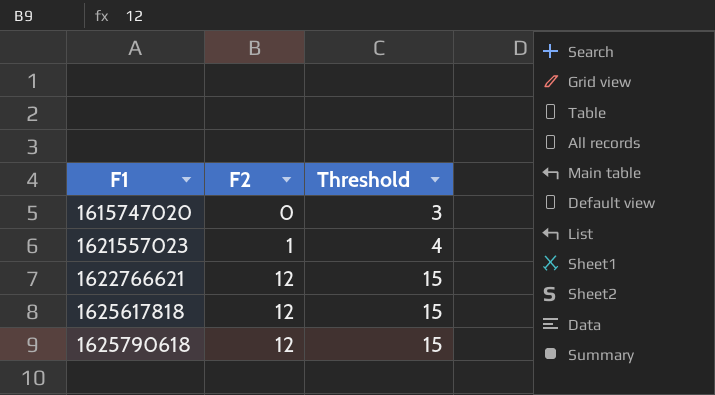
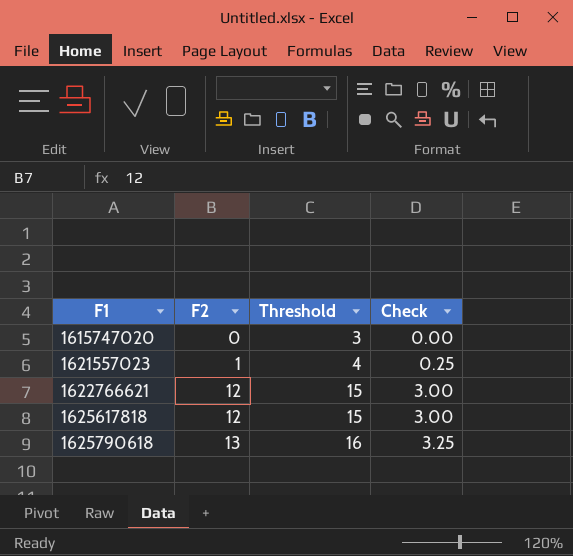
column Check | formula: none -> [F2] * 0.25
1625790618 | F2: 12 -> 13
1625790618 | Threshold: 15 -> 16

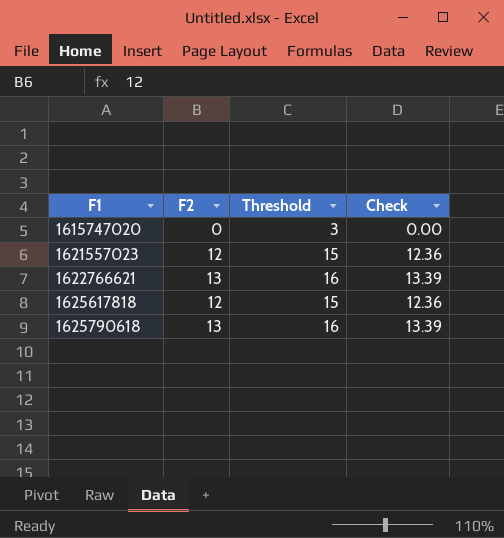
column Check | formula: [F2] * 0.25 -> [F2] * 1.03
1621557023 | F2: 1 -> 12
1621557023 | Threshold: 4 -> 15
1622766621 | F2: 12 -> 13
1622766621 | Threshold: 15 -> 16

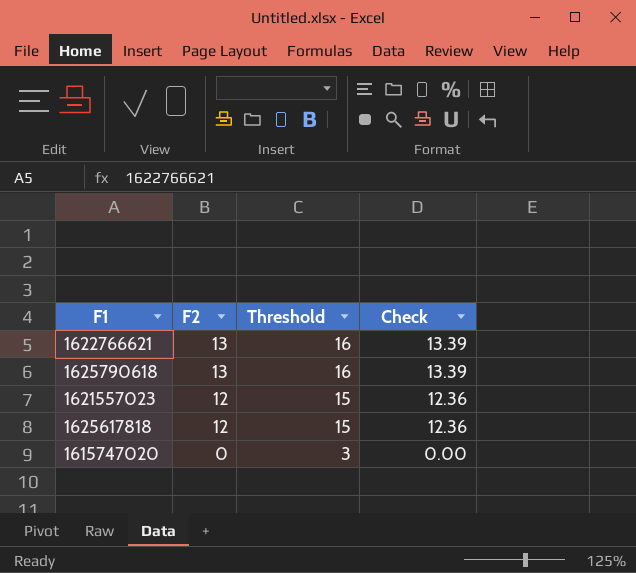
row order: F1 ascending -> F2 descending

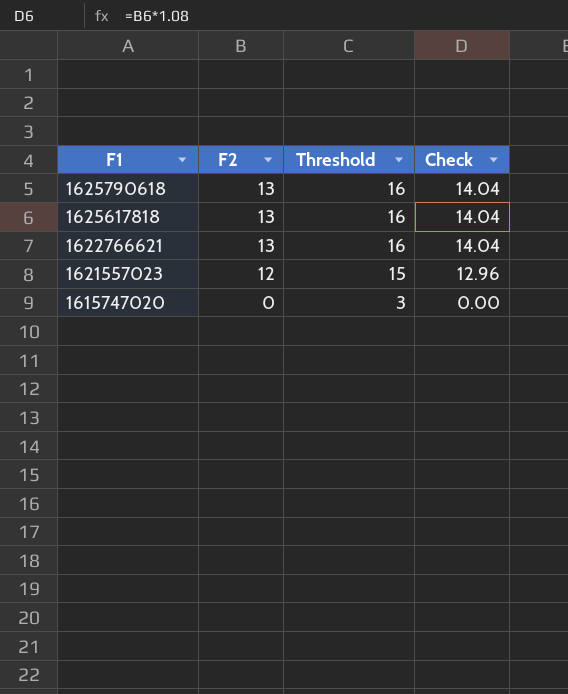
row order: F2 descending -> F1 descending
column Check | formula: [F2] * 1.03 -> [F2] * 1.08
1625617818 | F2: 12 -> 13
1625617818 | Threshold: 15 -> 16

